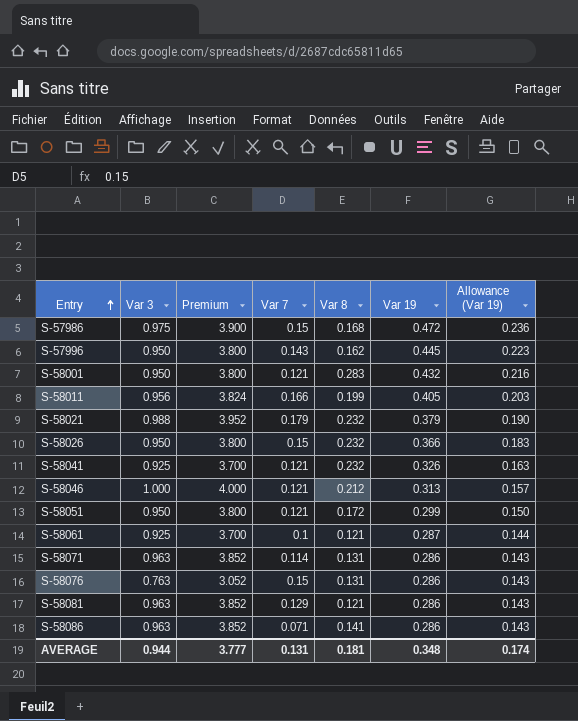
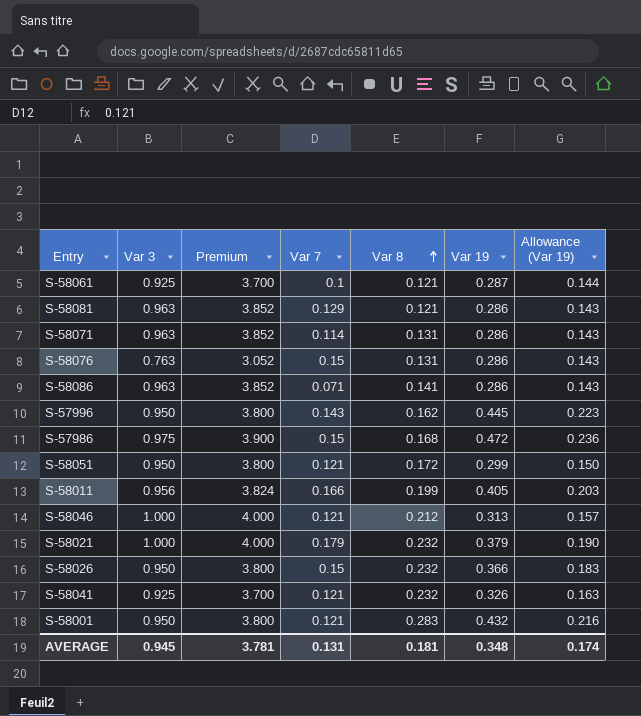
row order: Entry ascending -> Var 8 ascending
S-58021 | Var 3: 0.988 -> 1.000
S-58021 | Premium: 3.952 -> 4.000
AVERAGE | Var 3: 0.944 -> 0.945
AVERAGE | Premium: 3.777 -> 3.781

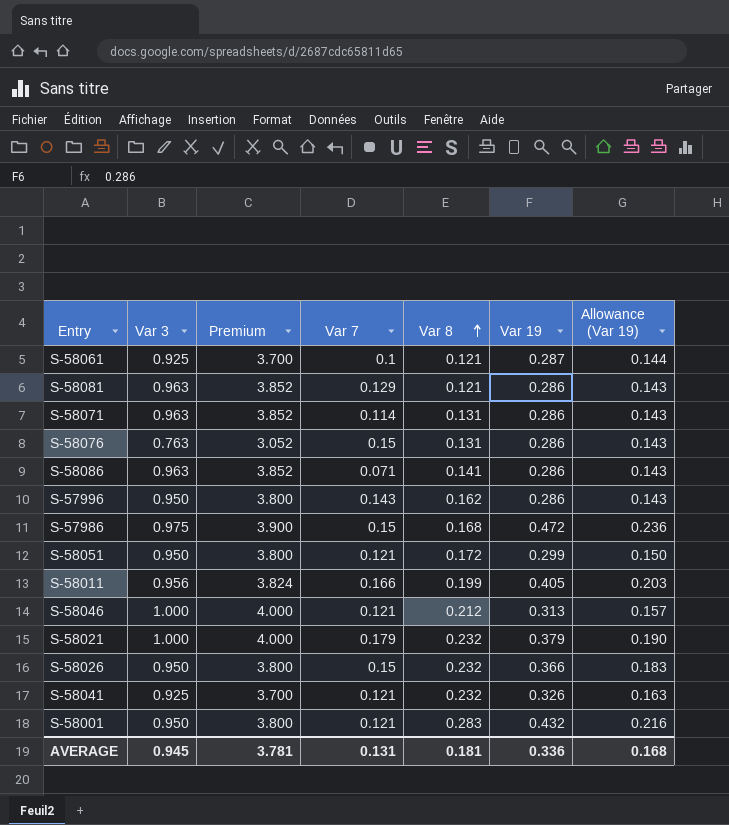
S-57996 | Var 19: 0.445 -> 0.286
S-57996 | Allowance (Var 19): 0.223 -> 0.143
AVERAGE | Var 19: 0.348 -> 0.336
AVERAGE | Allowance (Var 19): 0.174 -> 0.168

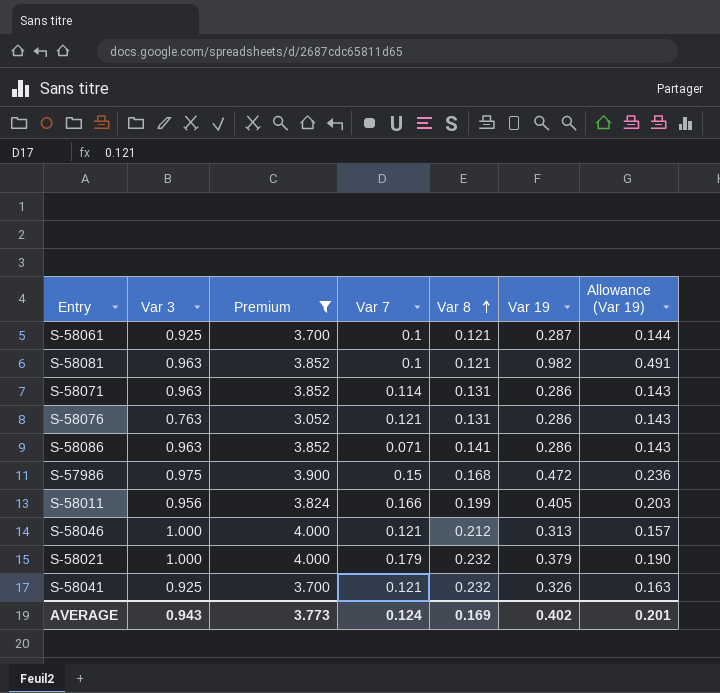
filter: none -> Premium != 3.800
S-58081 | Var 7: 0.129 -> 0.1
S-58081 | Var 19: 0.286 -> 0.982
S-58081 | Allowance (Var 19): 0.143 -> 0.491
S-58076 | Var 7: 0.15 -> 0.121
AVERAGE | Var 3: 0.945 -> 0.943
AVERAGE | Premium: 3.781 -> 3.773
AVERAGE | Var 7: 0.131 -> 0.124
AVERAGE | Var 8: 0.181 -> 0.169
AVERAGE | Var 19: 0.336 -> 0.402
AVERAGE | Allowance (Var 19): 0.168 -> 0.201

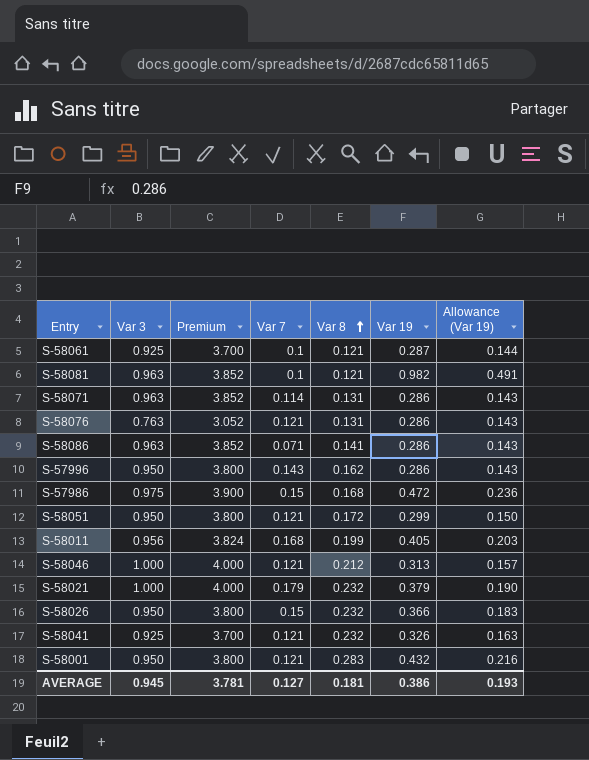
filter: Premium != 3.800 -> none
S-58011 | Var 7: 0.166 -> 0.168
AVERAGE | Var 3: 0.943 -> 0.945
AVERAGE | Premium: 3.773 -> 3.781
AVERAGE | Var 7: 0.124 -> 0.127
AVERAGE | Var 8: 0.169 -> 0.181
AVERAGE | Var 19: 0.402 -> 0.386
AVERAGE | Allowance (Var 19): 0.201 -> 0.193

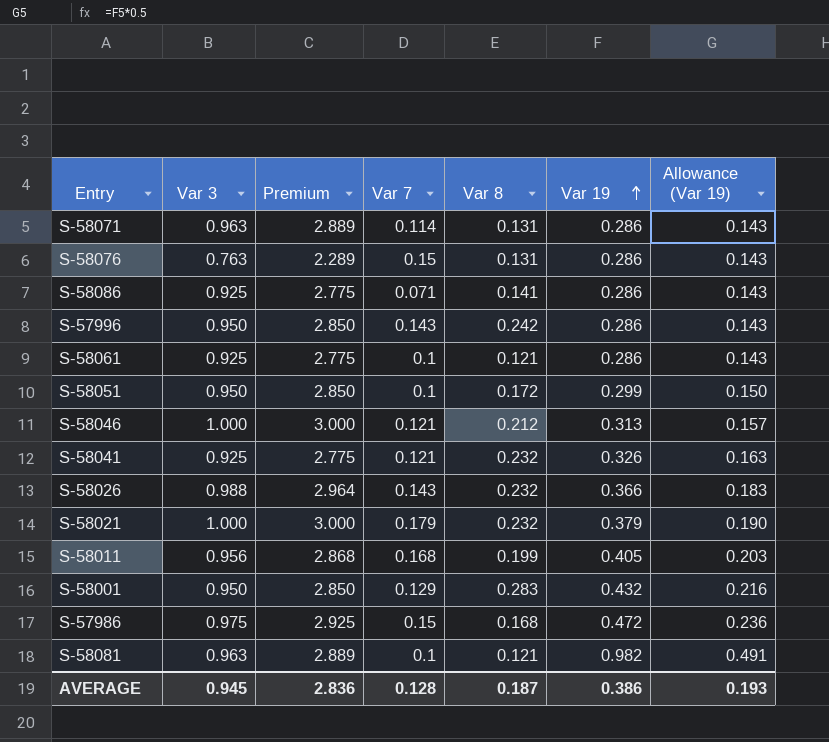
row order: Var 8 ascending -> Var 19 ascending
column Premium | formula: [Var 3] * 4 -> [Var 3] * 3
S-58076 | Var 7: 0.121 -> 0.15
S-58086 | Var 3: 0.963 -> 0.925
S-57996 | Var 8: 0.162 -> 0.242
S-58061 | Var 19: 0.287 -> 0.286
S-58061 | Allowance (Var 19): 0.144 -> 0.143
S-58051 | Var 7: 0.121 -> 0.1
S-58026 | Var 3: 0.950 -> 0.988
S-58026 | Var 7: 0.15 -> 0.143
S-58001 | Var 7: 0.121 -> 0.129
AVERAGE | Premium: 3.781 -> 2.836
AVERAGE | Var 7: 0.127 -> 0.128
AVERAGE | Var 8: 0.181 -> 0.187

